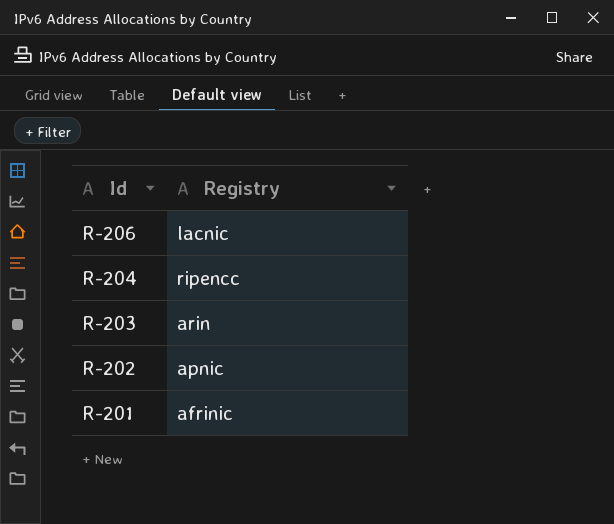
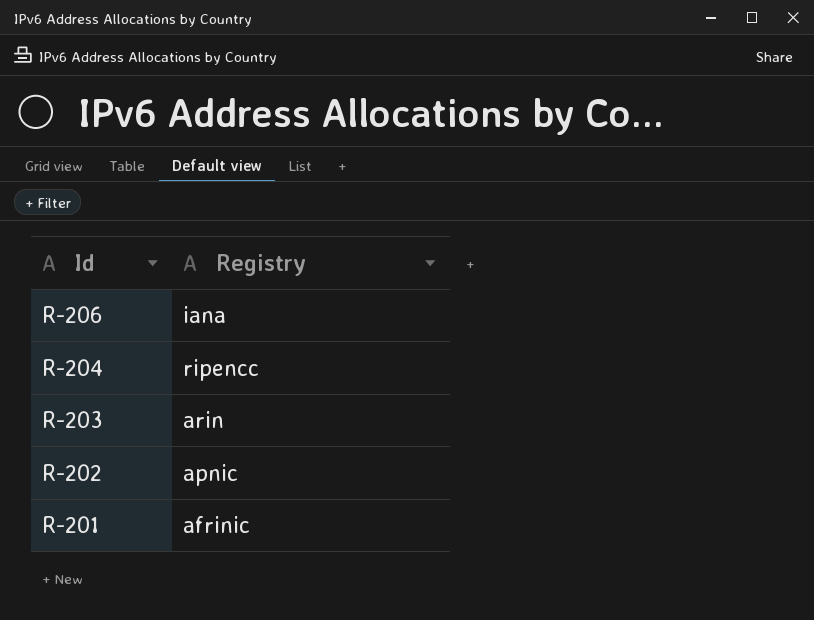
R-206 | Registry: lacnic -> iana

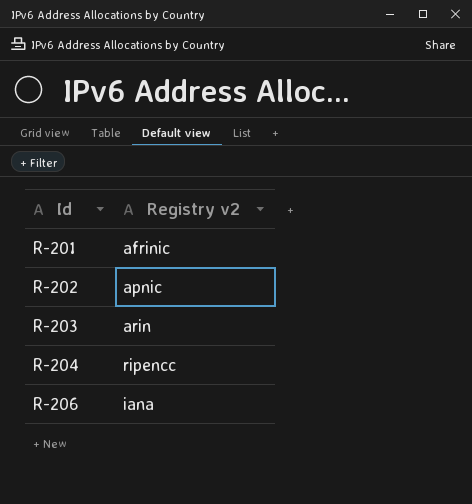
row order: Id descending -> Id ascending
column name: Registry -> Registry v2

